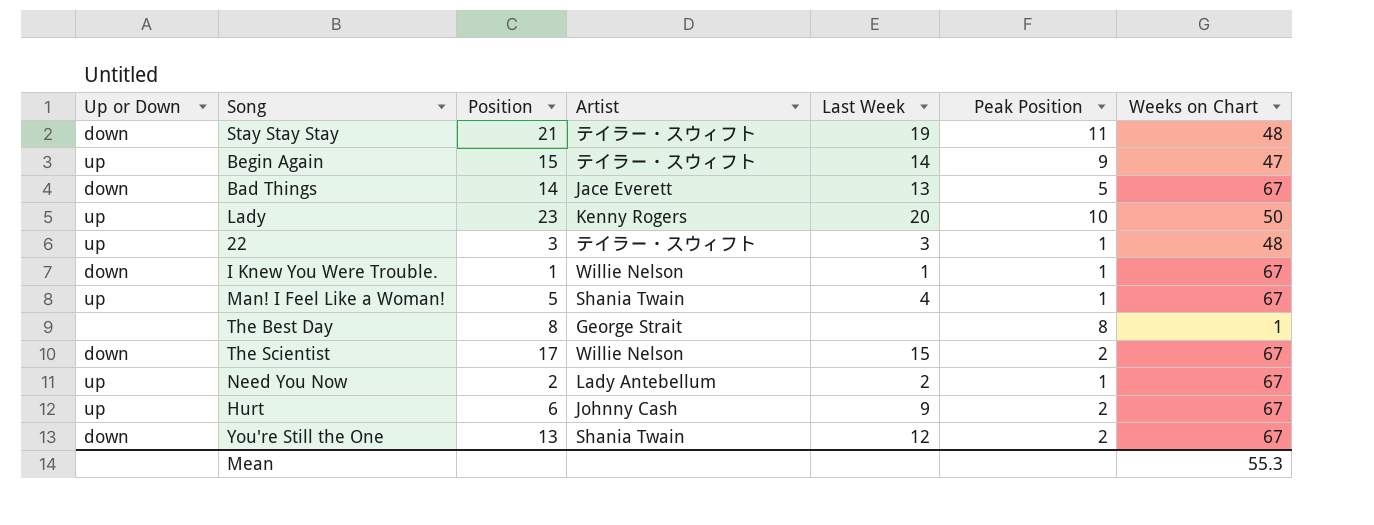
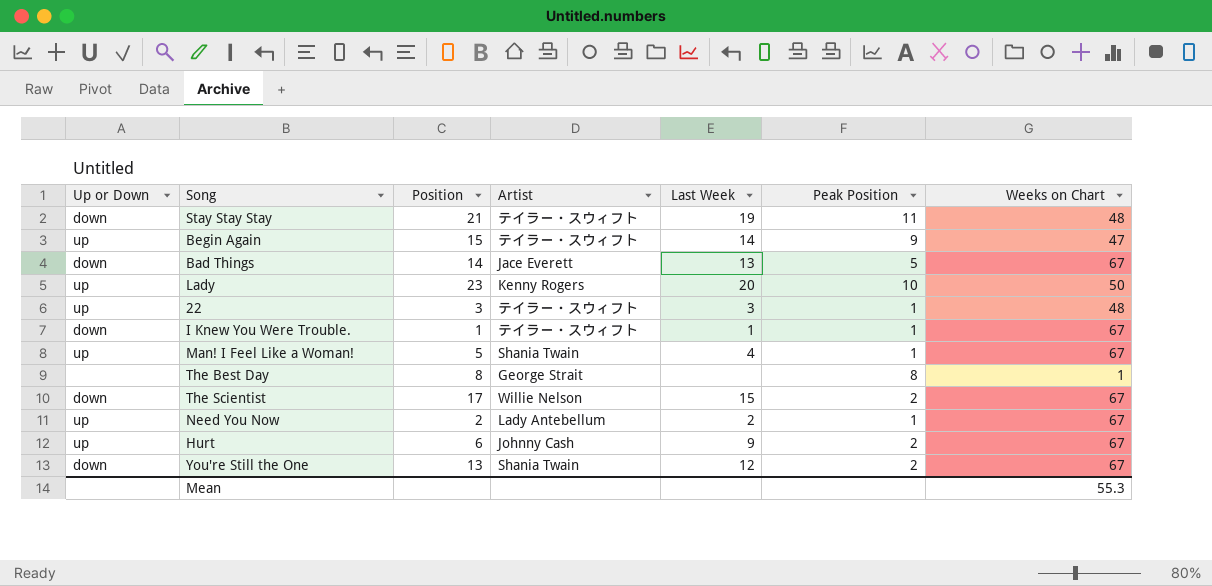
I Knew You Were Trouble. | Artist: Willie Nelson -> テイラー・スウィフト

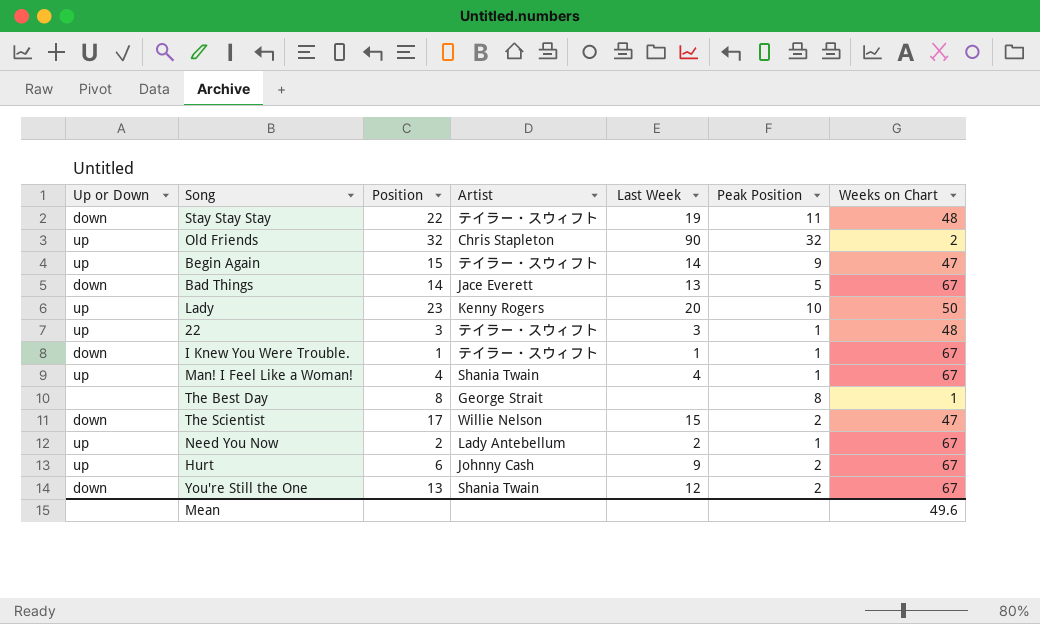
Stay Stay Stay | Position: 21 -> 22
row Old Friends: none -> up | 32 | Chris Stapleton | 90 | 32 | 2
Man! I Feel Like a Woman! | Position: 5 -> 4
The Scientist | Weeks on Chart: 67 -> 47
Mean | Weeks on Chart: 55.3 -> 49.6

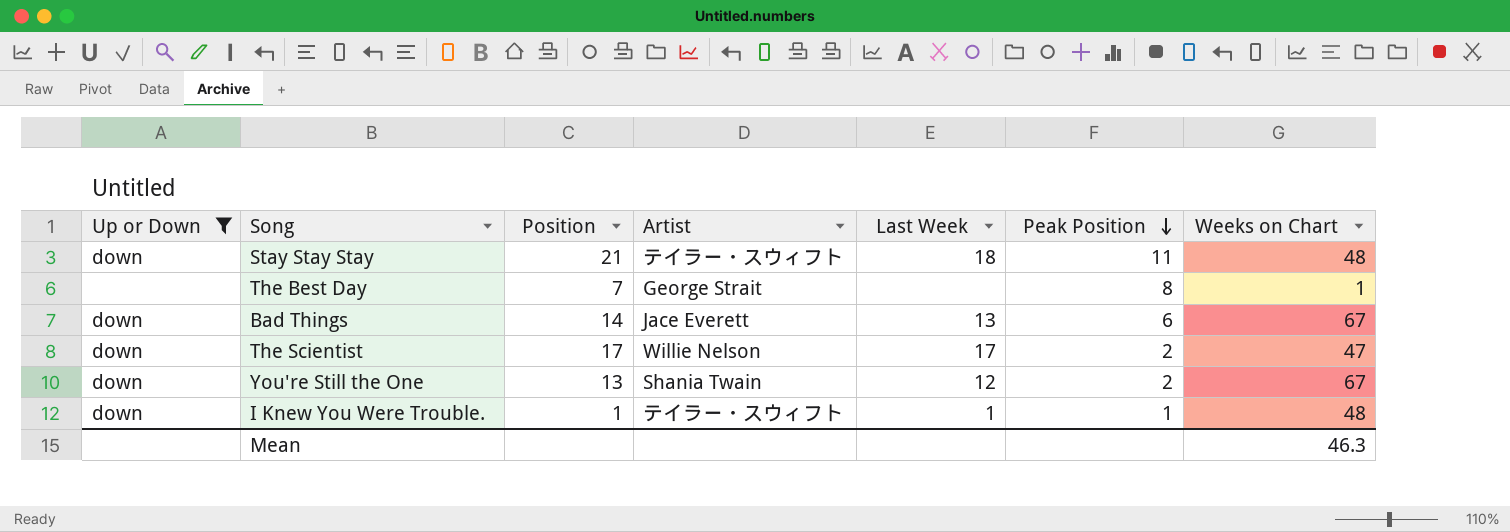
filter: none -> Up or Down != up
row order: none -> Peak Position descending
Stay Stay Stay | Position: 22 -> 21
Stay Stay Stay | Last Week: 19 -> 18
The Best Day | Position: 8 -> 7
Bad Things | Peak Position: 5 -> 6
The Scientist | Last Week: 15 -> 17
I Knew You Were Trouble. | Weeks on Chart: 67 -> 48
Mean | Weeks on Chart: 49.6 -> 46.3

